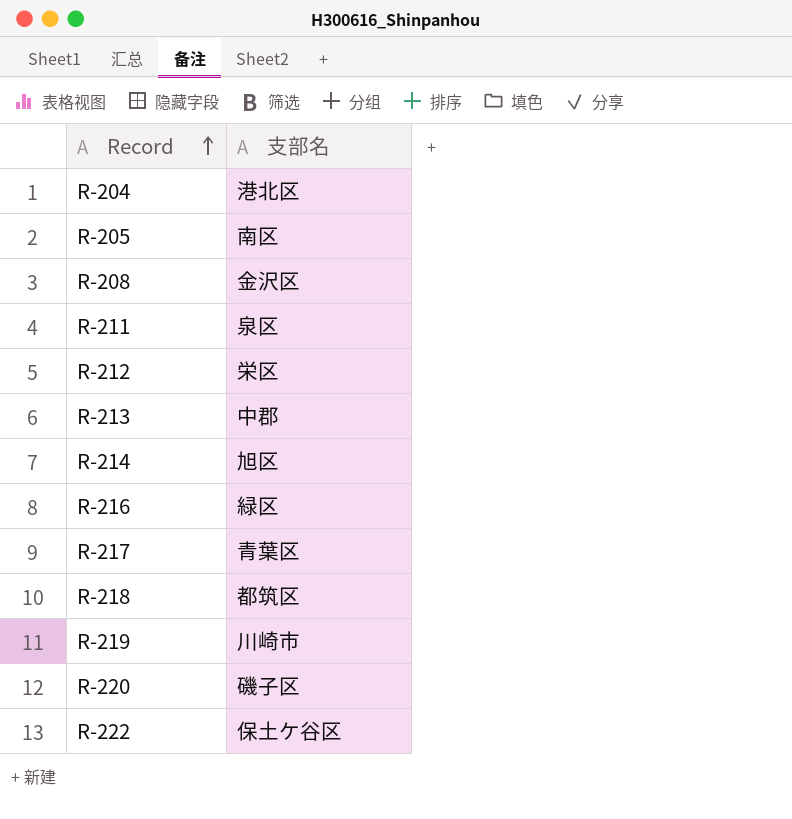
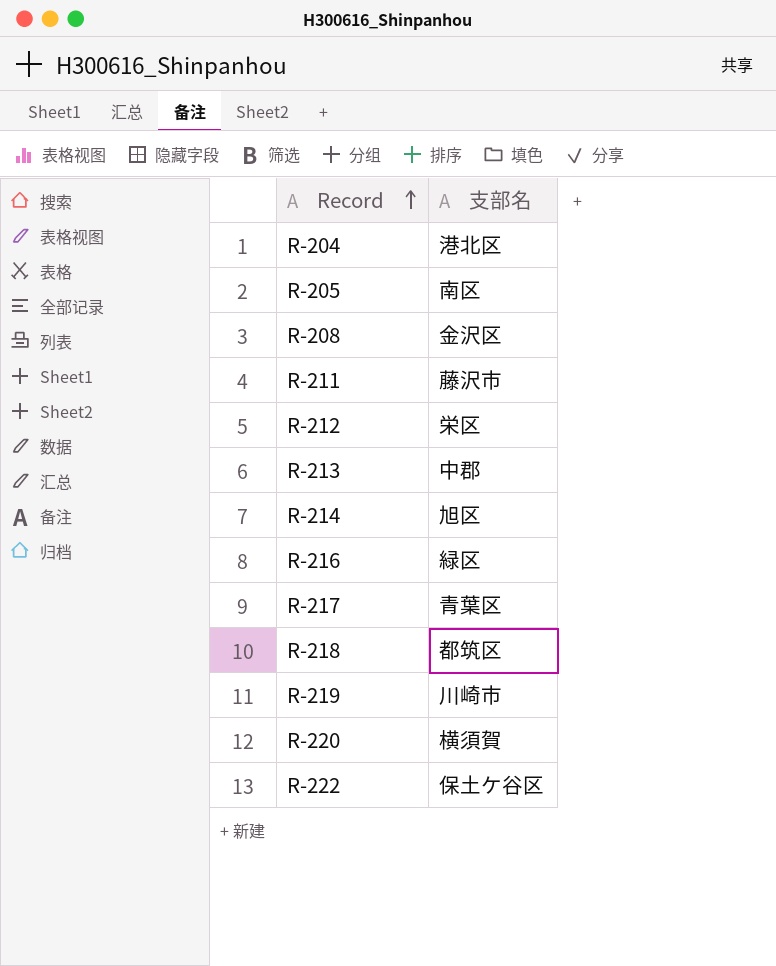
R-211 | 支部名: 泉区 -> 藤沢市
R-220 | 支部名: 磯子区 -> 横須賀

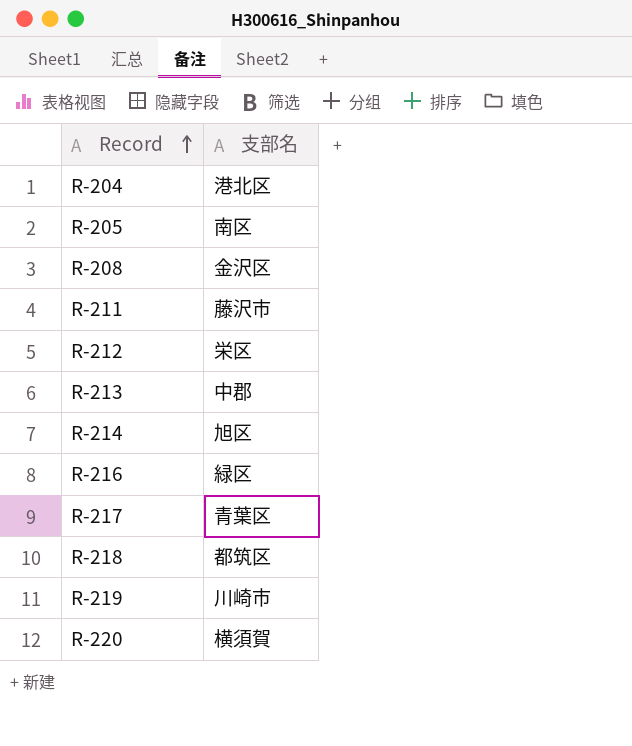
row R-222: 保土ケ谷区 -> none

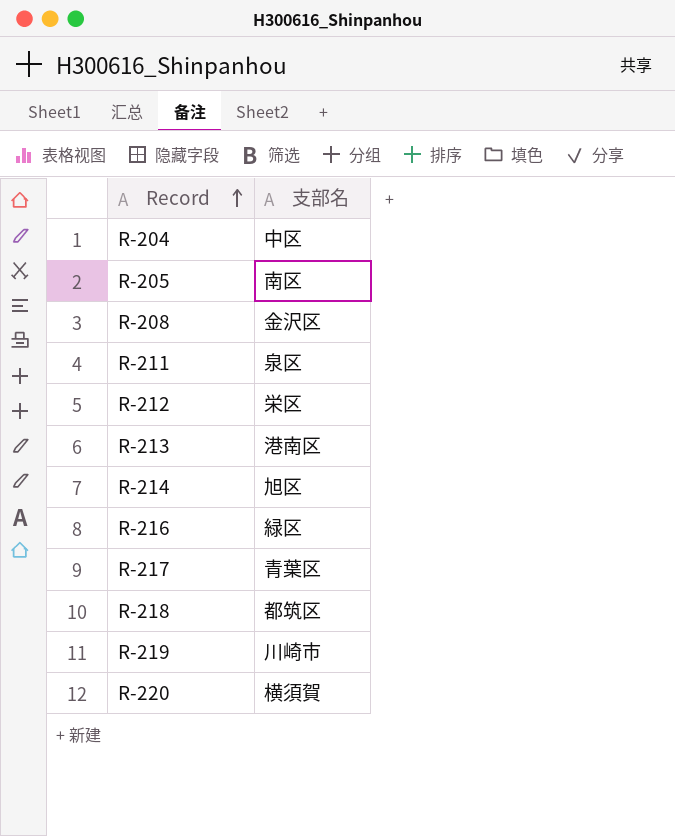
R-204 | 支部名: 港北区 -> 中区
R-211 | 支部名: 藤沢市 -> 泉区
R-213 | 支部名: 中郡 -> 港南区

